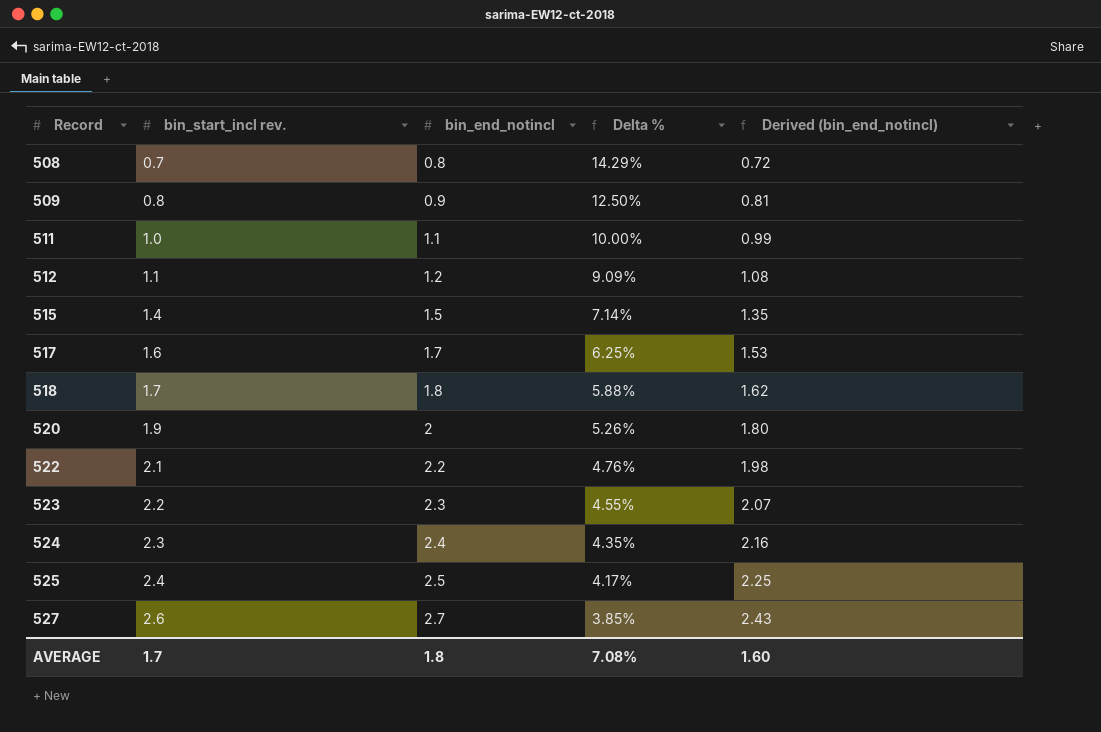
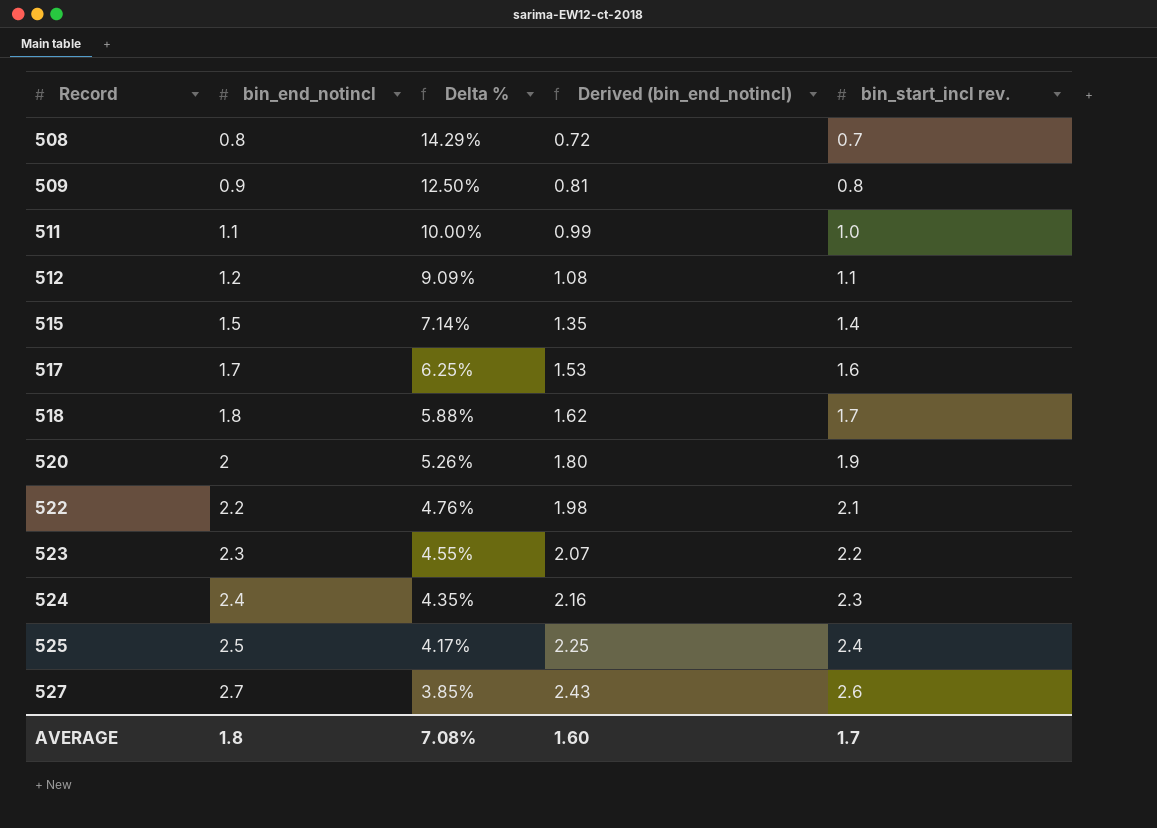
column bin_start_incl rev. | position: 2 -> 5

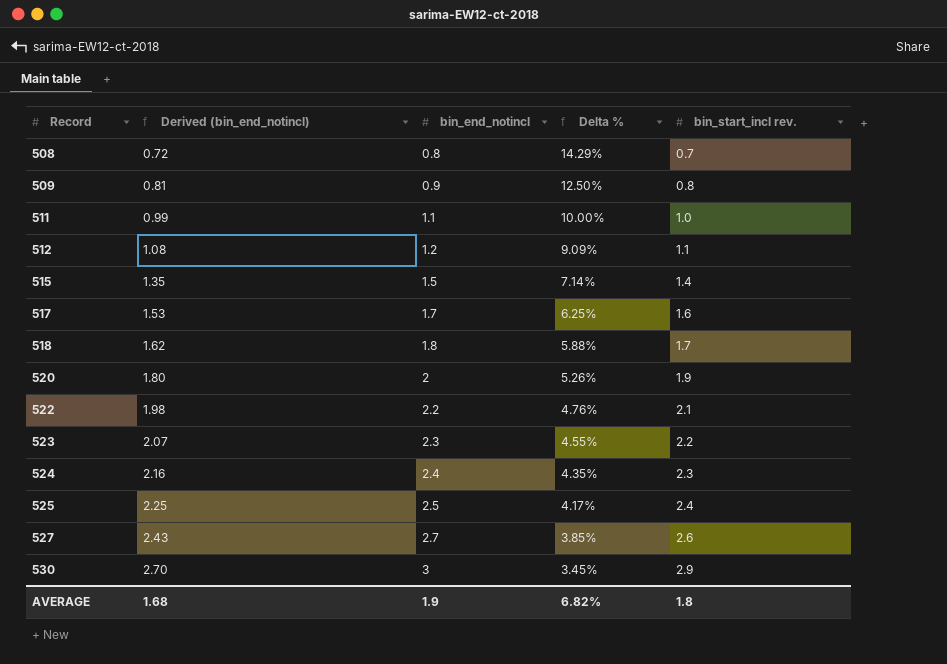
column Derived (bin_end_notincl) | position: 4 -> 2
row 530: none -> 2.70 | 3 | 3.45% | 2.9
AVERAGE | Derived (bin_end_notincl): 1.60 -> 1.68
AVERAGE | bin_end_notincl: 1.8 -> 1.9
AVERAGE | Delta %: 7.08% -> 6.82%
AVERAGE | bin_start_incl rev.: 1.7 -> 1.8

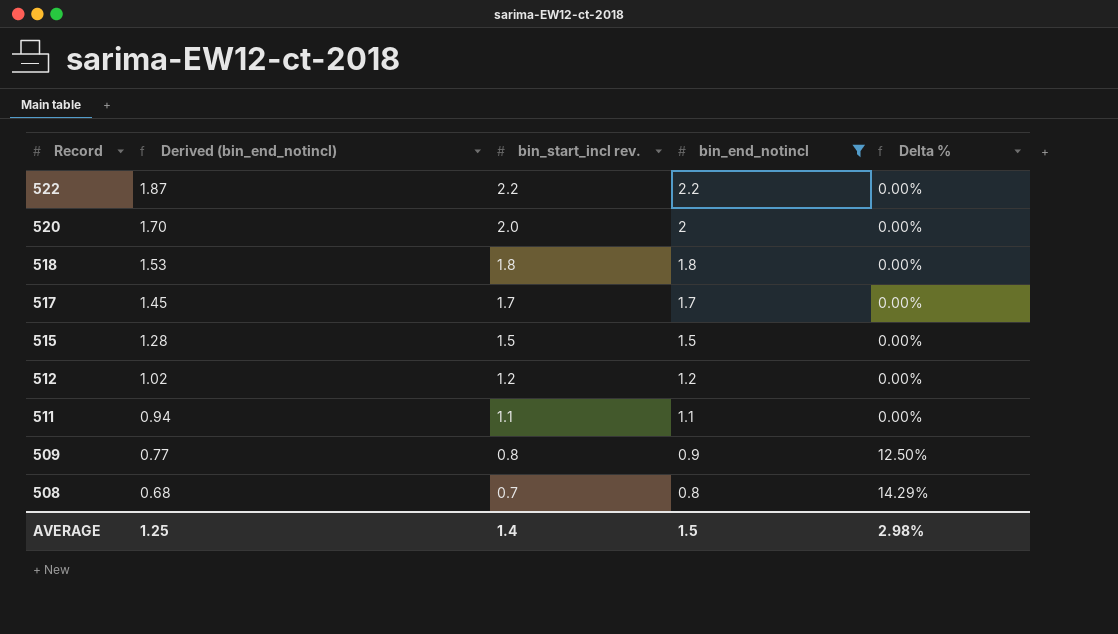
filter: none -> bin_end_notincl <= 2.2
row order: Record ascending -> Record descending
column Derived (bin_end_notincl) | formula: [bin_end_notincl] * 0.9 -> [bin_end_notincl] * 0.85
column bin_start_incl rev. | position: 5 -> 3
522 | bin_start_incl rev.: 2.1 -> 2.2
522 | Delta %: 4.76% -> 0.00%
520 | bin_start_incl rev.: 1.9 -> 2.0
520 | Delta %: 5.26% -> 0.00%
518 | bin_start_incl rev.: 1.7 -> 1.8
518 | Delta %: 5.88% -> 0.00%
517 | bin_start_incl rev.: 1.6 -> 1.7
517 | Delta %: 6.25% -> 0.00%
515 | bin_start_incl rev.: 1.4 -> 1.5
515 | Delta %: 7.14% -> 0.00%
512 | bin_start_incl rev.: 1.1 -> 1.2
512 | Delta %: 9.09% -> 0.00%
511 | bin_start_incl rev.: 1.0 -> 1.1
511 | Delta %: 10.00% -> 0.00%
AVERAGE | Derived (bin_end_notincl): 1.68 -> 1.25
AVERAGE | bin_start_incl rev.: 1.8 -> 1.4
AVERAGE | bin_end_notincl: 1.9 -> 1.5
AVERAGE | Delta %: 6.82% -> 2.98%

